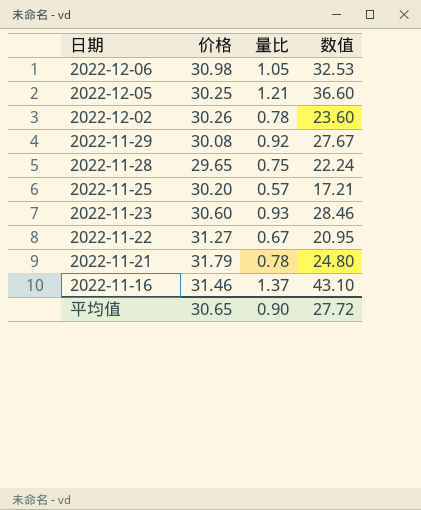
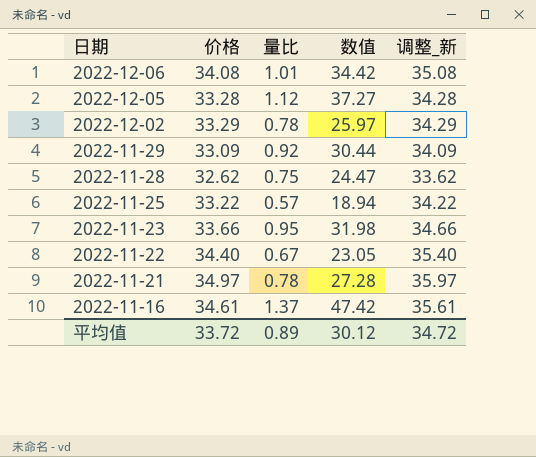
column 调整_新 | formula: none -> [价格] + 1
2022-12-06 | 价格: 30.98 -> 34.08
2022-12-06 | 量比: 1.05 -> 1.01
2022-12-06 | 数值: 32.53 -> 34.42
2022-12-05 | 价格: 30.25 -> 33.28
2022-12-05 | 量比: 1.21 -> 1.12
2022-12-05 | 数值: 36.60 -> 37.27
2022-12-02 | 价格: 30.26 -> 33.29
2022-12-02 | 数值: 23.60 -> 25.97
2022-11-29 | 价格: 30.08 -> 33.09
2022-11-29 | 数值: 27.67 -> 30.44
2022-11-28 | 价格: 29.65 -> 32.62
2022-11-28 | 数值: 22.24 -> 24.47
2022-11-25 | 价格: 30.20 -> 33.22
2022-11-25 | 数值: 17.21 -> 18.94
2022-11-23 | 价格: 30.60 -> 33.66
2022-11-23 | 量比: 0.93 -> 0.95
2022-11-23 | 数值: 28.46 -> 31.98
2022-11-22 | 价格: 31.27 -> 34.40
2022-11-22 | 数值: 20.95 -> 23.05
2022-11-21 | 价格: 31.79 -> 34.97
2022-11-21 | 数值: 24.80 -> 27.28
2022-11-16 | 价格: 31.46 -> 34.61
2022-11-16 | 数值: 43.10 -> 47.42
平均值 | 价格: 30.65 -> 33.72
平均值 | 量比: 0.90 -> 0.89
平均值 | 数值: 27.72 -> 30.12

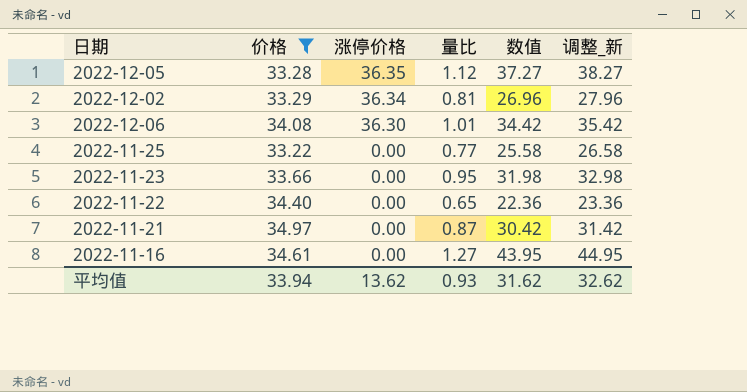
filter: none -> 价格 >= 33.22
row order: 日期 descending -> 涨停价格 descending
column 涨停价格 | position: none -> 3
column 调整_新 | formula: [价格] + 1 -> [数值] + 1
2022-12-02 | 量比: 0.78 -> 0.81
2022-12-02 | 数值: 25.97 -> 26.96
2022-11-25 | 量比: 0.57 -> 0.77
2022-11-25 | 数值: 18.94 -> 25.58
2022-11-22 | 量比: 0.67 -> 0.65
2022-11-22 | 数值: 23.05 -> 22.36
2022-11-21 | 量比: 0.78 -> 0.87
2022-11-21 | 数值: 27.28 -> 30.42
2022-11-16 | 量比: 1.37 -> 1.27
2022-11-16 | 数值: 47.42 -> 43.95
平均值 | 价格: 33.72 -> 33.94
平均值 | 量比: 0.89 -> 0.93
平均值 | 数值: 30.12 -> 31.62
平均值 | 调整_新: 34.72 -> 32.62

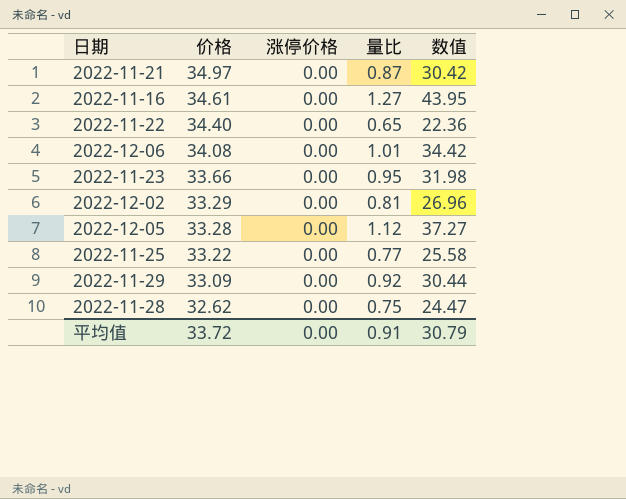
filter: 价格 >= 33.22 -> none
row order: 涨停价格 descending -> 价格 descending
column 调整_新 | formula: [数值] + 1 -> none
2022-12-06 | 涨停价格: 36.30 -> 0.00
2022-12-02 | 涨停价格: 36.34 -> 0.00
2022-12-05 | 涨停价格: 36.35 -> 0.00
平均值 | 价格: 33.94 -> 33.72
平均值 | 涨停价格: 13.62 -> 0.00
平均值 | 量比: 0.93 -> 0.91
平均值 | 数值: 31.62 -> 30.79

